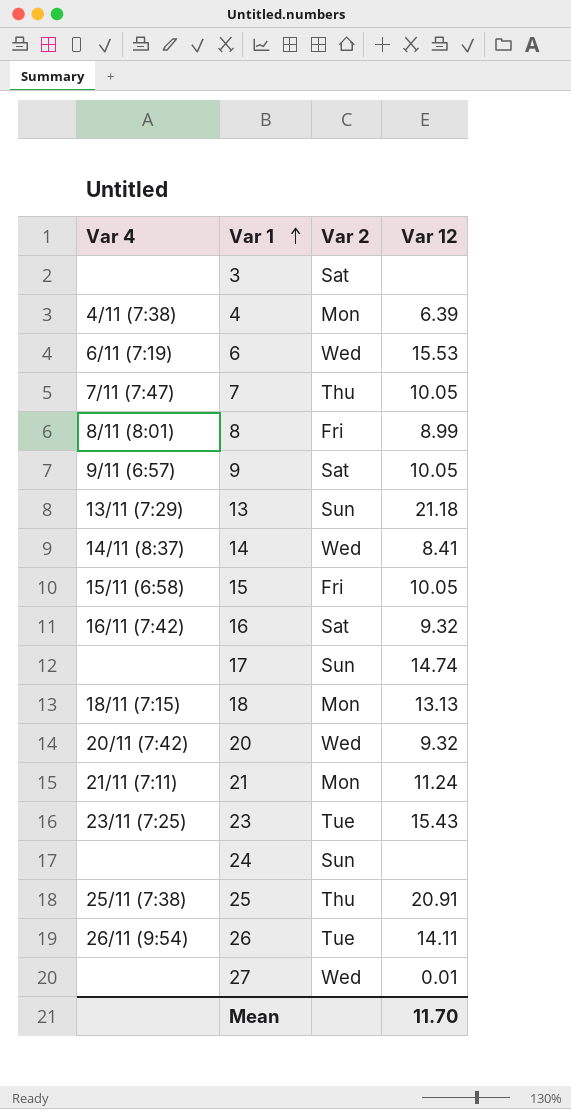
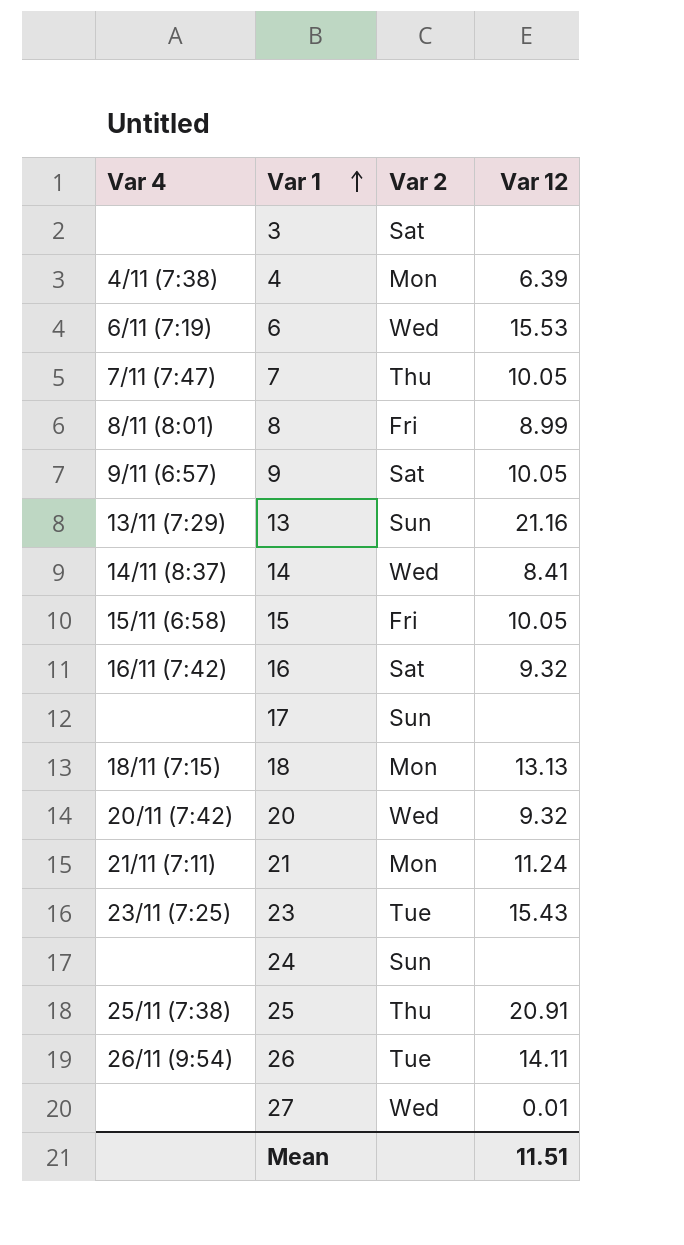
13 | Var 12: 21.18 -> 21.16
17 | Var 12: 14.74 -> none
Mean | Var 12: 11.70 -> 11.51

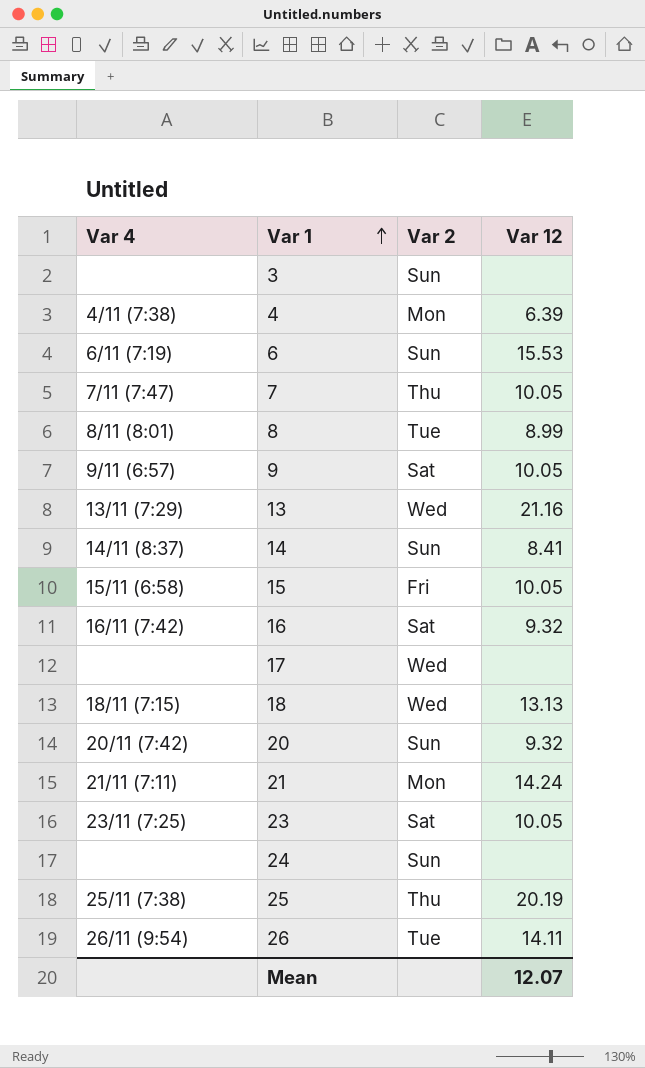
row 27: none | Wed | 0.01 -> none
3 | Var 2: Sat -> Sun
6 | Var 2: Wed -> Sun
8 | Var 2: Fri -> Tue
13 | Var 2: Sun -> Wed
14 | Var 2: Wed -> Sun
17 | Var 2: Sun -> Wed
18 | Var 2: Mon -> Wed
20 | Var 2: Wed -> Sun
21 | Var 12: 11.24 -> 14.24
23 | Var 2: Tue -> Sat
23 | Var 12: 15.43 -> 10.05
25 | Var 12: 20.91 -> 20.19
Mean | Var 12: 11.51 -> 12.07

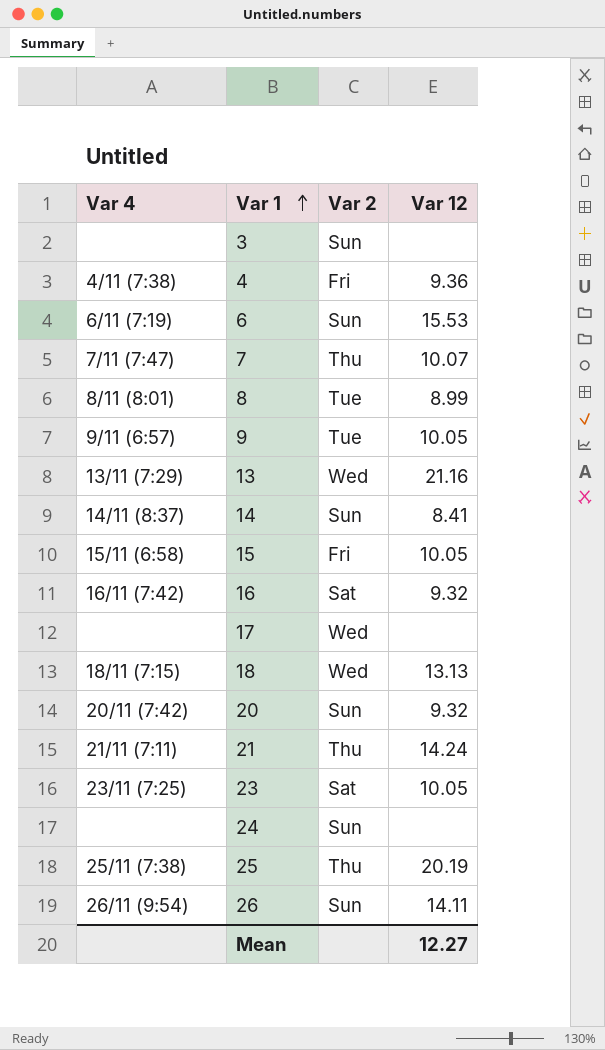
4 | Var 2: Mon -> Fri
4 | Var 12: 6.39 -> 9.36
7 | Var 12: 10.05 -> 10.07
9 | Var 2: Sat -> Tue
21 | Var 2: Mon -> Thu
26 | Var 2: Tue -> Sun
Mean | Var 12: 12.07 -> 12.27

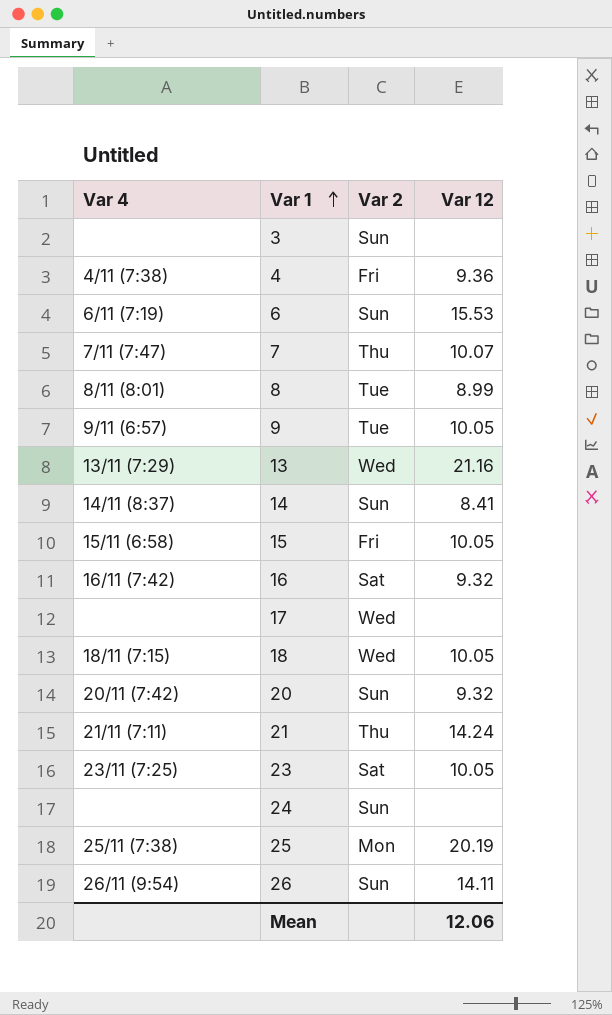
18 | Var 12: 13.13 -> 10.05
25 | Var 2: Thu -> Mon
Mean | Var 12: 12.27 -> 12.06

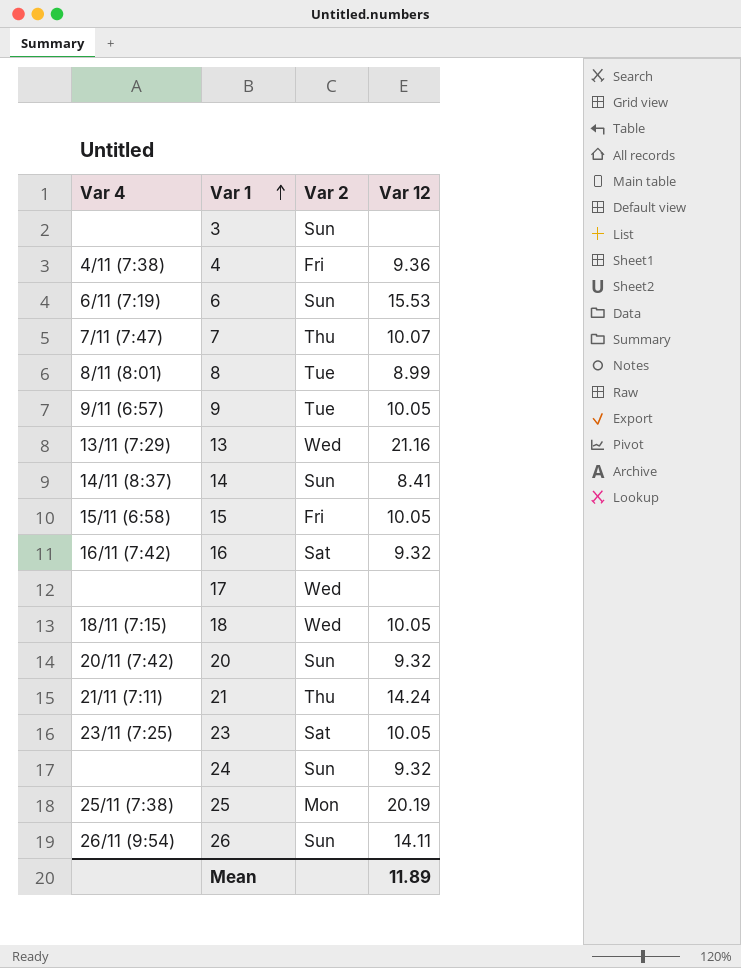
24 | Var 12: none -> 9.32
Mean | Var 12: 12.06 -> 11.89

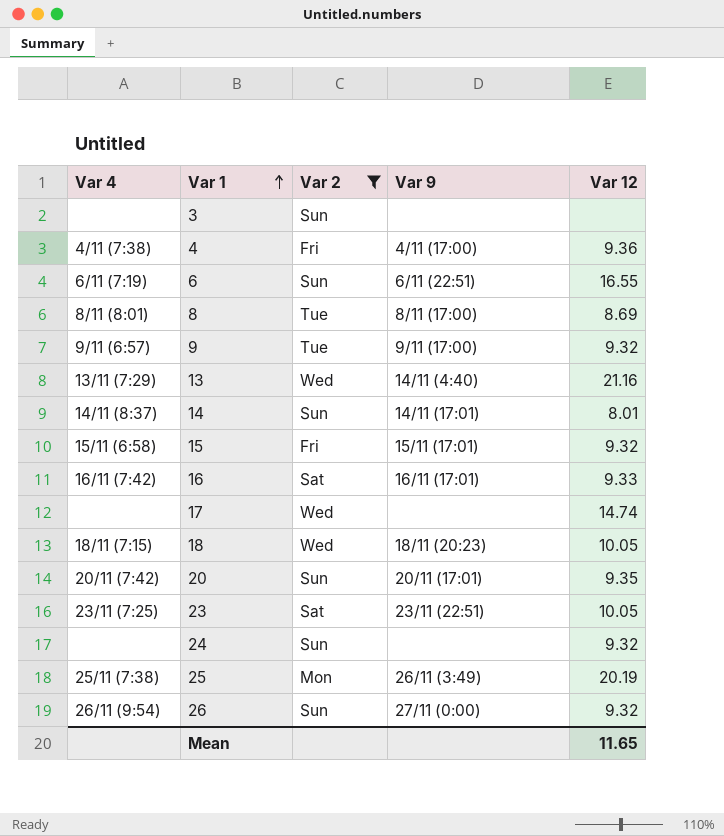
filter: none -> Var 2 != Thu
column Var 9 | position: none -> 4
6 | Var 12: 15.53 -> 16.55
8 | Var 12: 8.99 -> 8.69
9 | Var 12: 10.05 -> 9.32
14 | Var 12: 8.41 -> 8.01
15 | Var 12: 10.05 -> 9.32
16 | Var 12: 9.32 -> 9.33
17 | Var 12: none -> 14.74
20 | Var 12: 9.32 -> 9.35
26 | Var 12: 14.11 -> 9.32
Mean | Var 12: 11.89 -> 11.65

